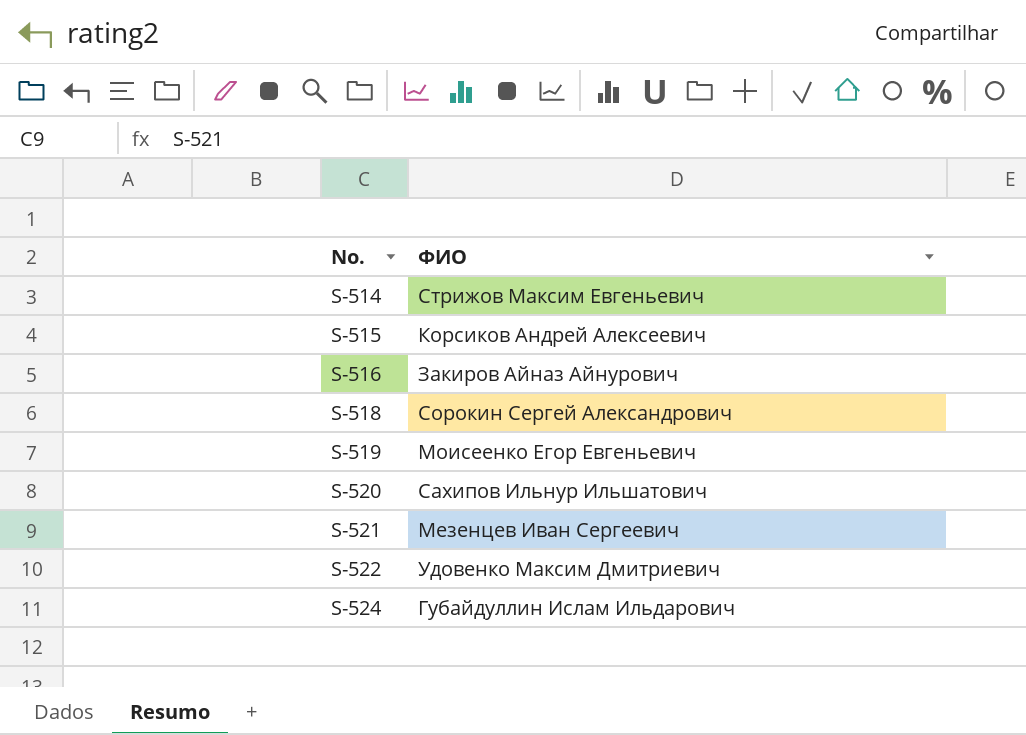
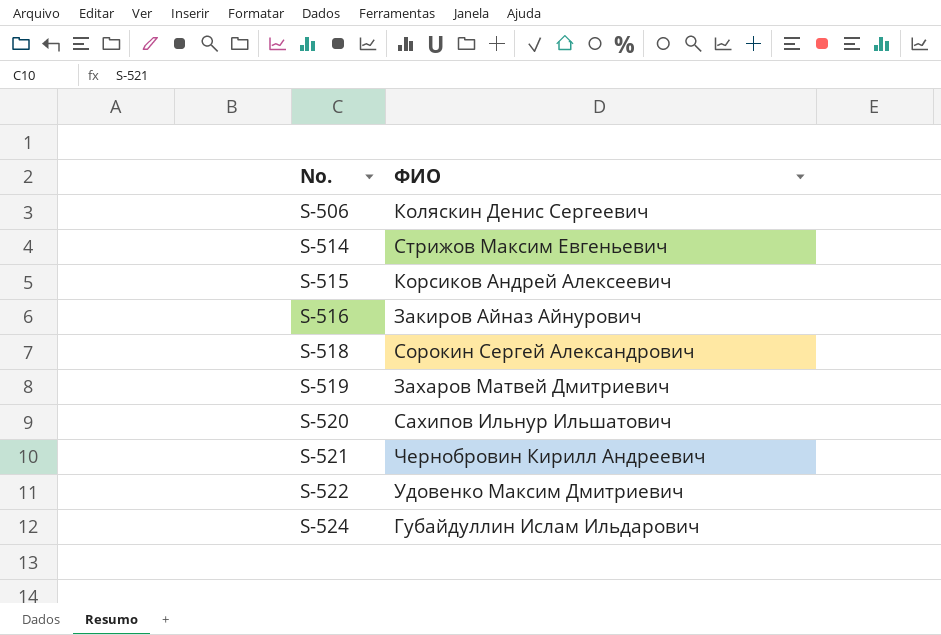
row S-506: none -> Коляскин Денис Сергеевич
S-519 | ФИО: Моисеенко Егор Евгеньевич -> Захаров Матвей Дмитриевич
S-521 | ФИО: Мезенцев Иван Сергеевич -> Чернобровин Кирилл Андреевич

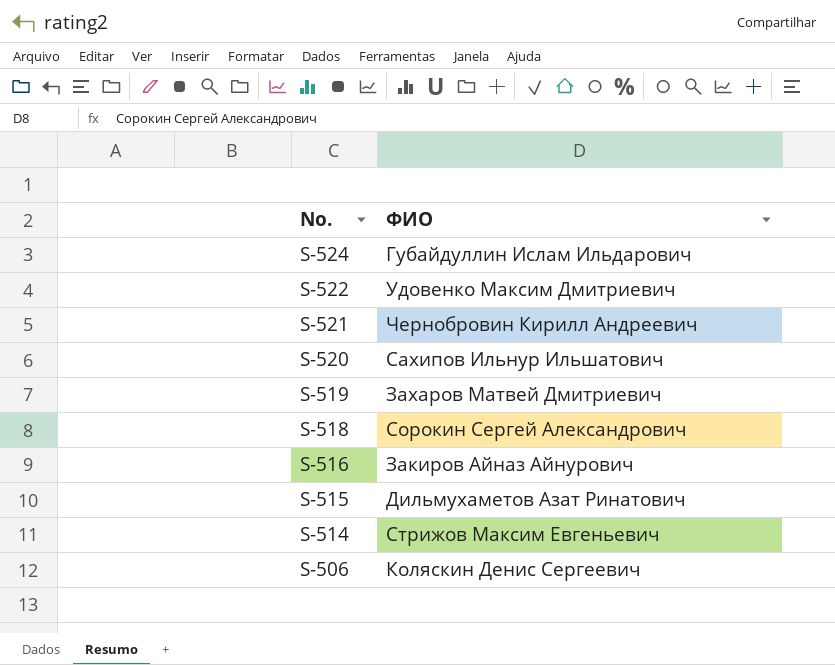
row order: No. ascending -> No. descending
S-515 | ФИО: Корсиков Андрей Алексеевич -> Дильмухаметов Азат Ринатович

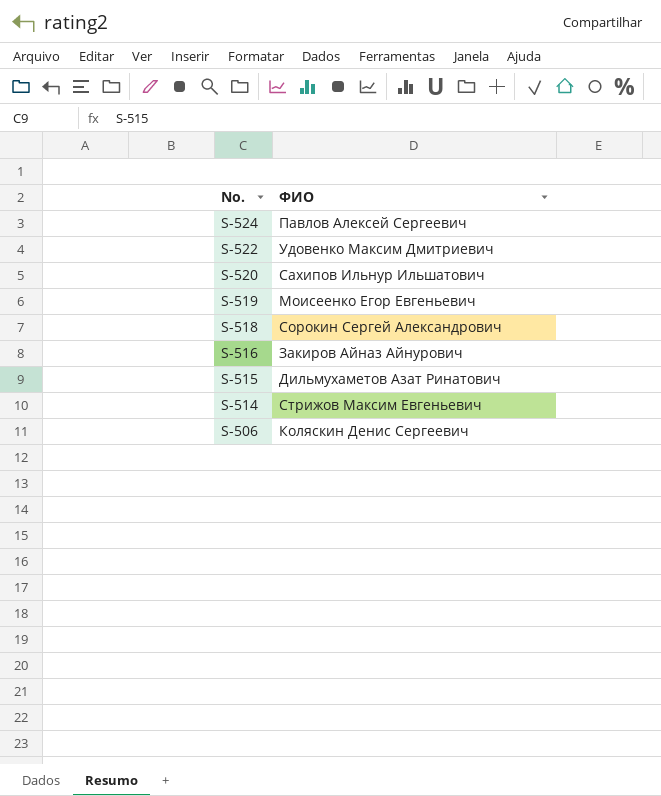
row S-521: Чернобровин Кирилл Андреевич -> none
S-524 | ФИО: Губайдуллин Ислам Ильдарович -> Павлов Алексей Сергеевич
S-519 | ФИО: Захаров Матвей Дмитриевич -> Моисеенко Егор Евгеньевич

